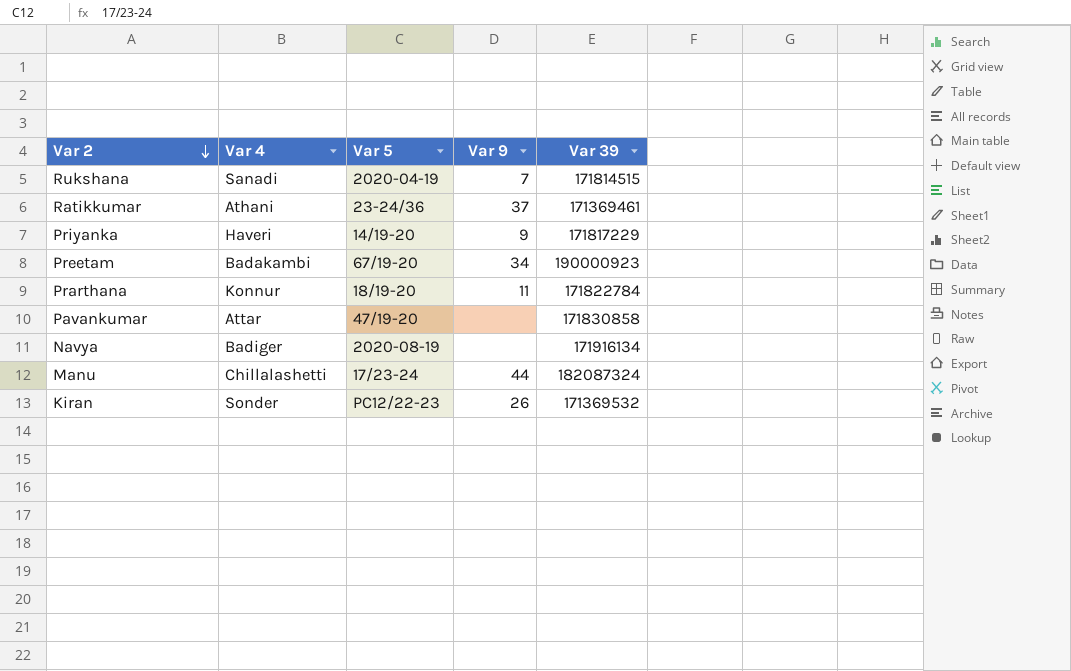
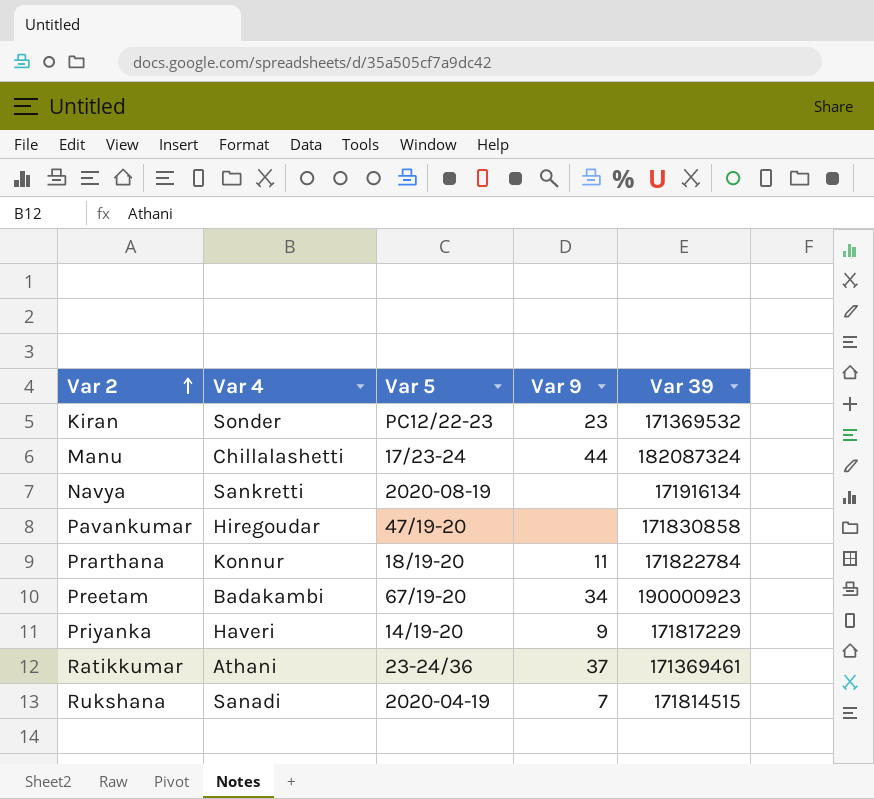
row order: Var 2 descending -> Var 2 ascending
Kiran | Var 9: 26 -> 23
Navya | Var 4: Badiger -> Sankretti
Pavankumar | Var 4: Attar -> Hiregoudar

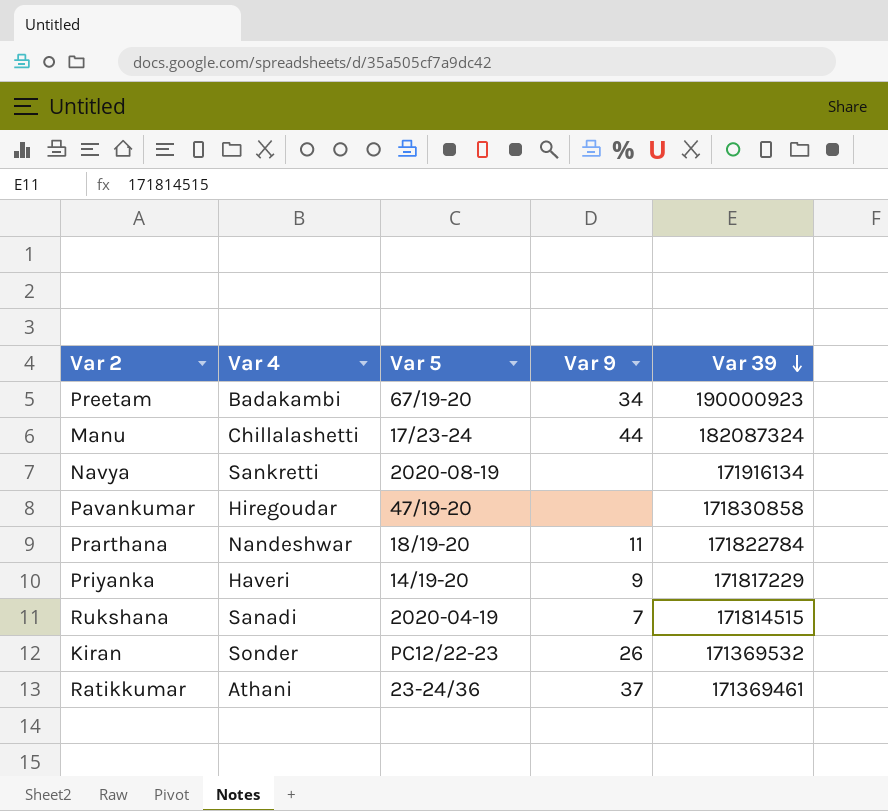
row order: Var 2 ascending -> Var 39 descending
Prarthana | Var 4: Konnur -> Nandeshwar
Kiran | Var 9: 23 -> 26

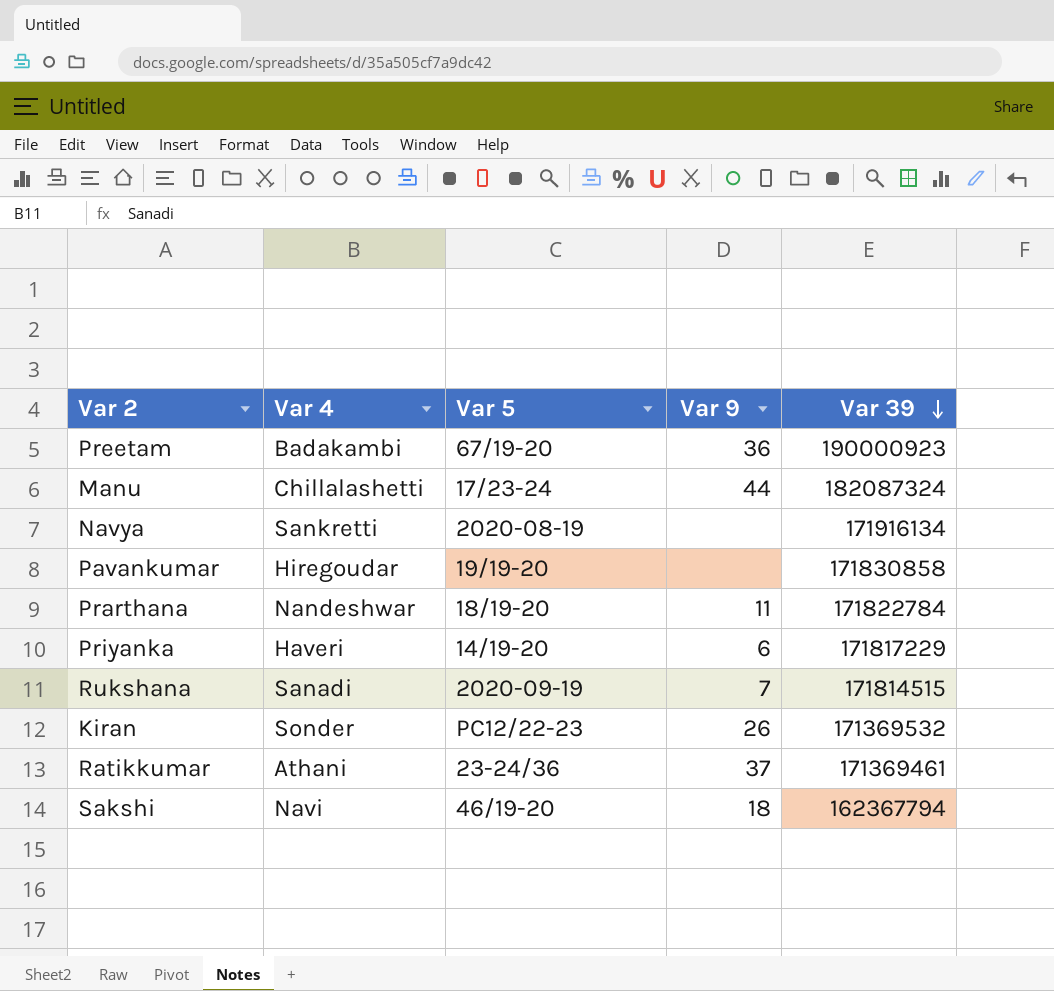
Preetam | Var 9: 34 -> 36
Pavankumar | Var 5: 47/19-20 -> 19/19-20
Priyanka | Var 9: 9 -> 6
Rukshana | Var 5: 2020-04-19 -> 2020-09-19
row Sakshi: none -> Navi | 46/19-20 | 18 | 162367794

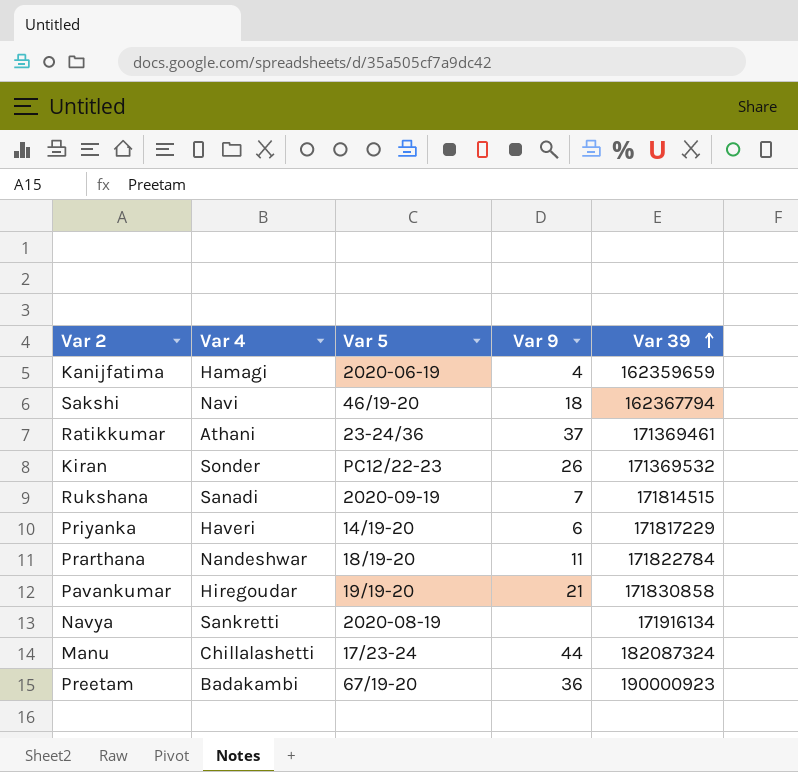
row order: Var 39 descending -> Var 39 ascending
row Kanijfatima: none -> Hamagi | 2020-06-19 | 4 | 162359659
Pavankumar | Var 9: none -> 21

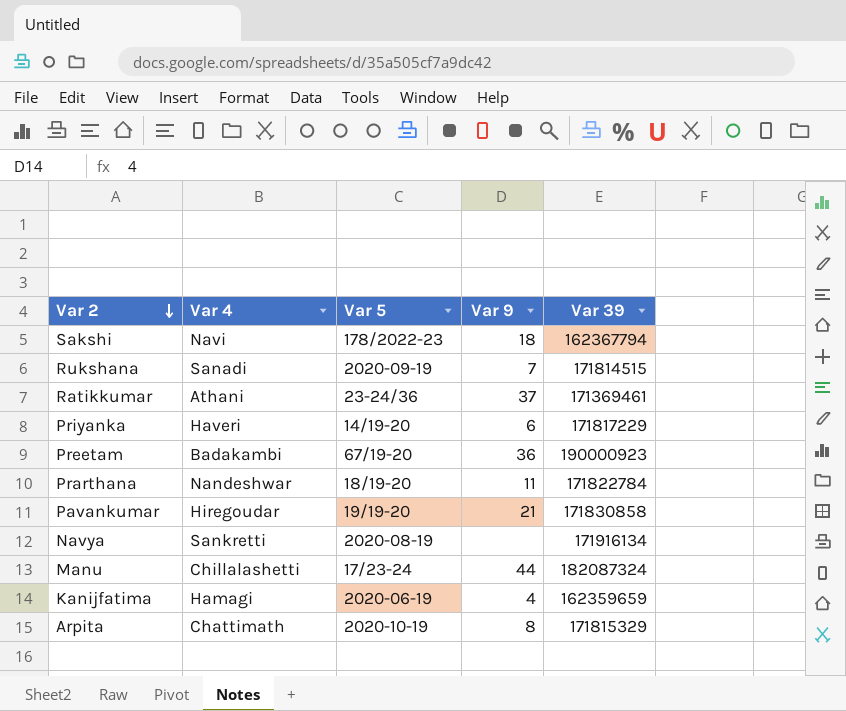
row order: Var 39 ascending -> Var 2 descending
row Kiran: Sonder | PC12/22-23 | 26 | 171369532 -> none
Sakshi | Var 5: 46/19-20 -> 178/2022-23
row Arpita: none -> Chattimath | 2020-10-19 | 8 | 171815329

